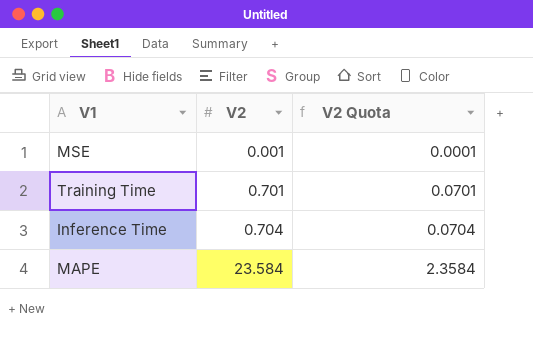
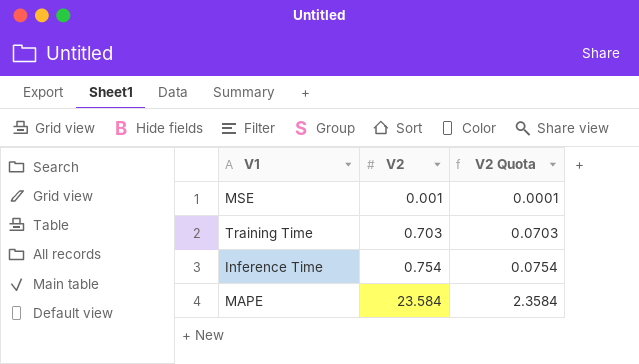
Training Time | V2: 0.701 -> 0.703
Training Time | V2 Quota: 0.0701 -> 0.0703
Inference Time | V2: 0.704 -> 0.754
Inference Time | V2 Quota: 0.0704 -> 0.0754

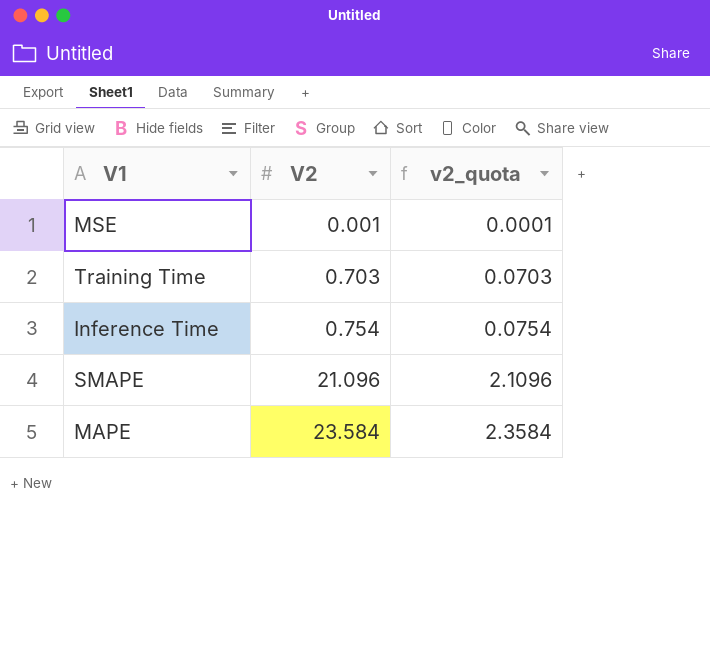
column name: V2 Quota -> v2_quota
row SMAPE: none -> 21.096 | 2.1096

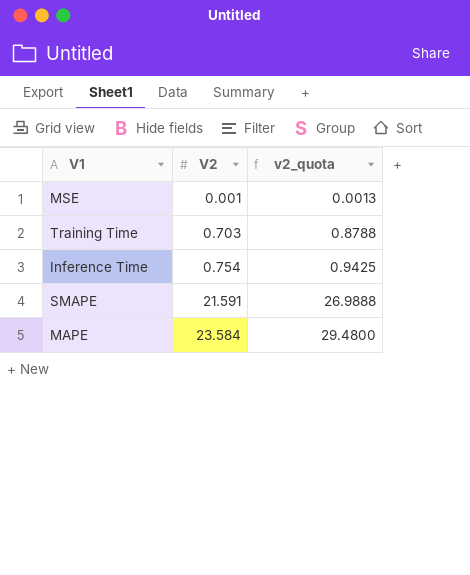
column v2_quota | formula: [V2] * 0.1 -> [V2] * 1.25
SMAPE | V2: 21.096 -> 21.591

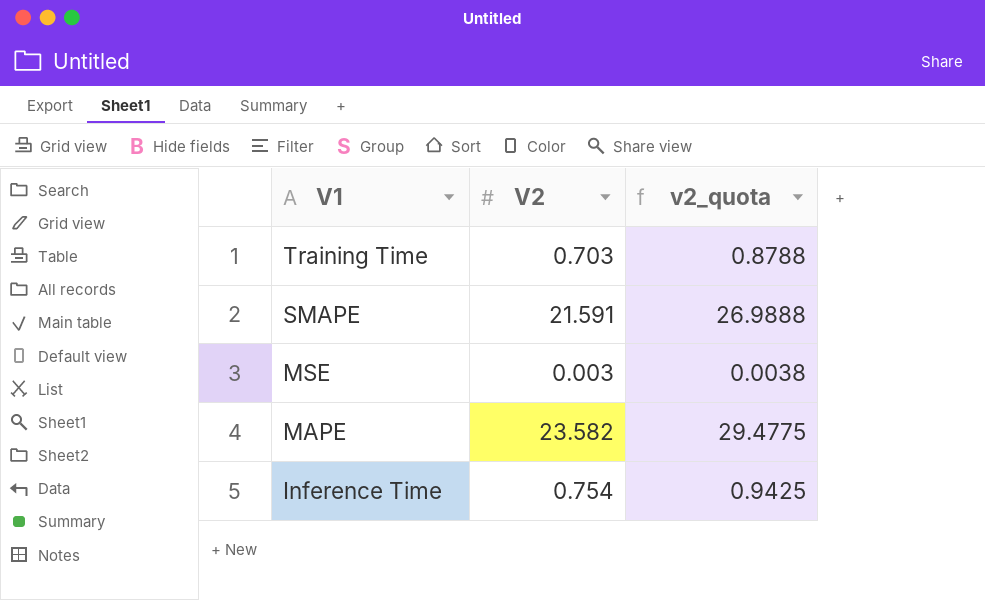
row order: V2 ascending -> V1 descending
MSE | V2: 0.001 -> 0.003
MSE | v2_quota: 0.0013 -> 0.0038
MAPE | V2: 23.584 -> 23.582
MAPE | v2_quota: 29.4800 -> 29.4775

